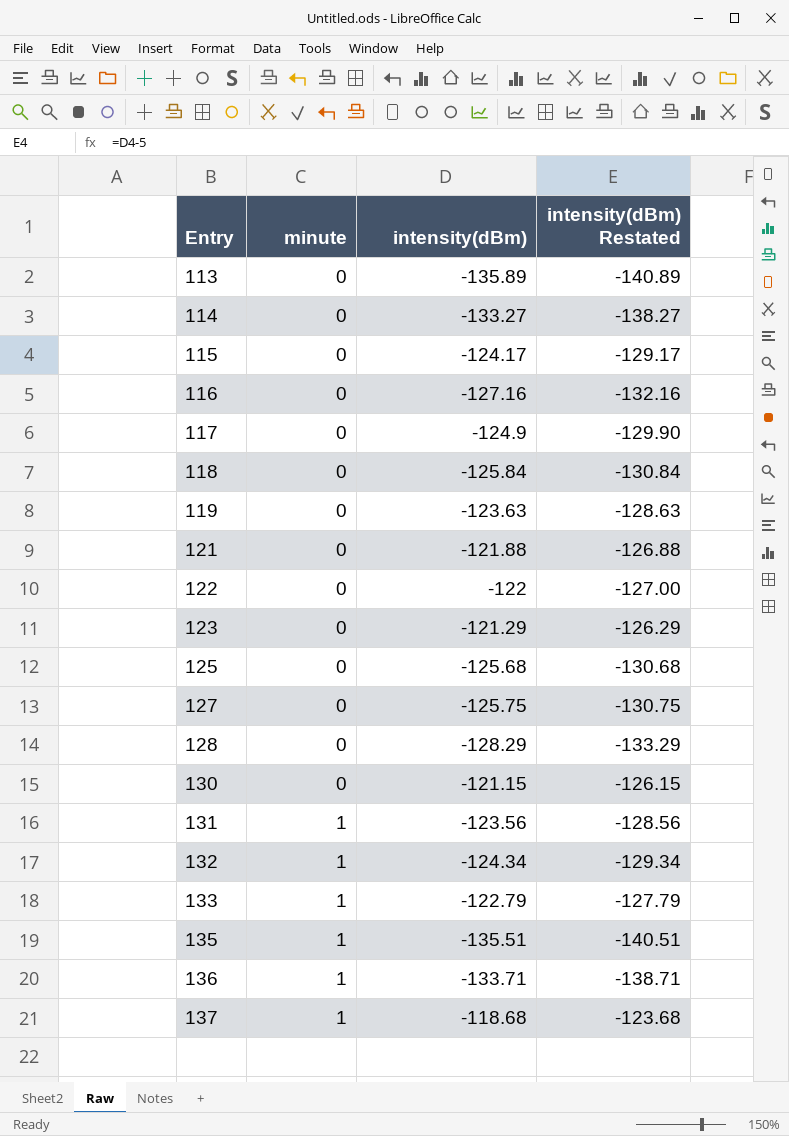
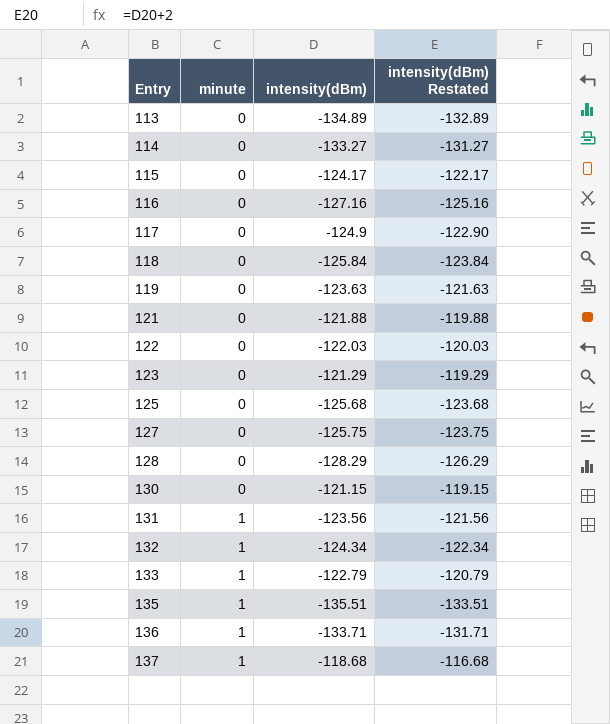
column intensity(dBm) Restated | formula: [intensity(dBm)] - 5 -> [intensity(dBm)] + 2
113 | intensity(dBm): -135.89 -> -134.89
122 | intensity(dBm): -122 -> -122.03

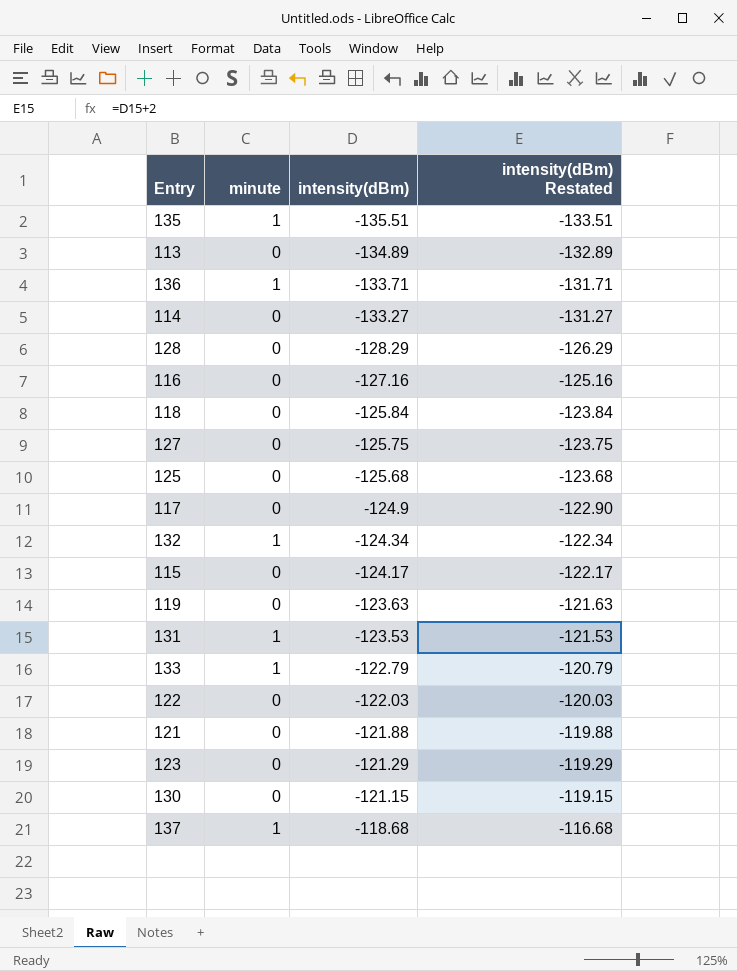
row order: Entry ascending -> intensity(dBm) ascending
131 | intensity(dBm): -123.56 -> -123.53
131 | intensity(dBm) Restated: -121.56 -> -121.53

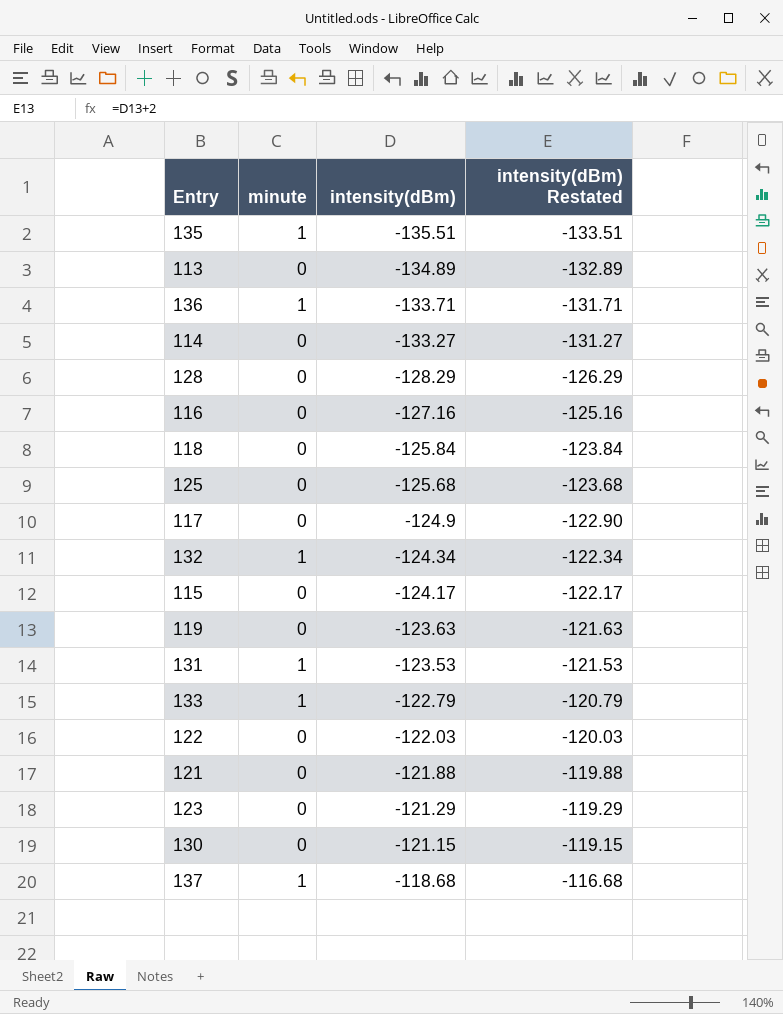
row 127: 0 | -125.75 | -123.75 -> none

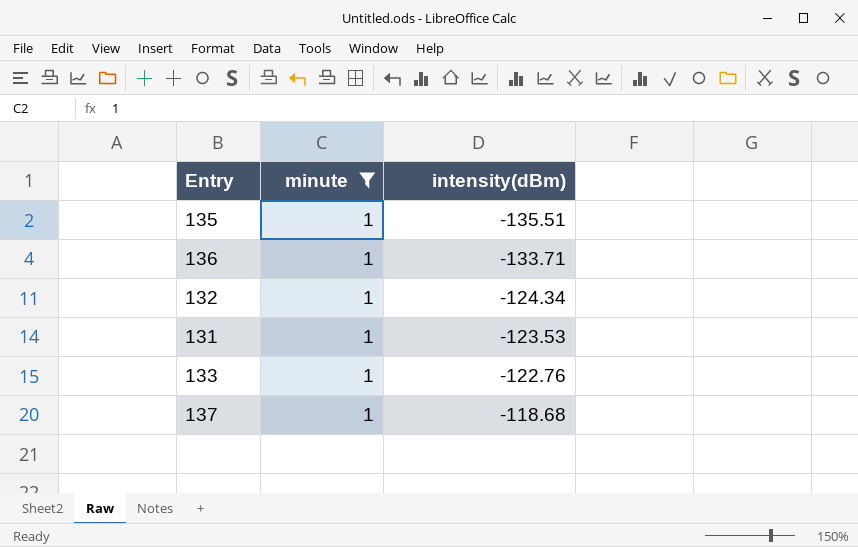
filter: none -> minute = 1
column intensity(dBm) Restated | formula: [intensity(dBm)] + 2 -> none
133 | intensity(dBm): -122.79 -> -122.76

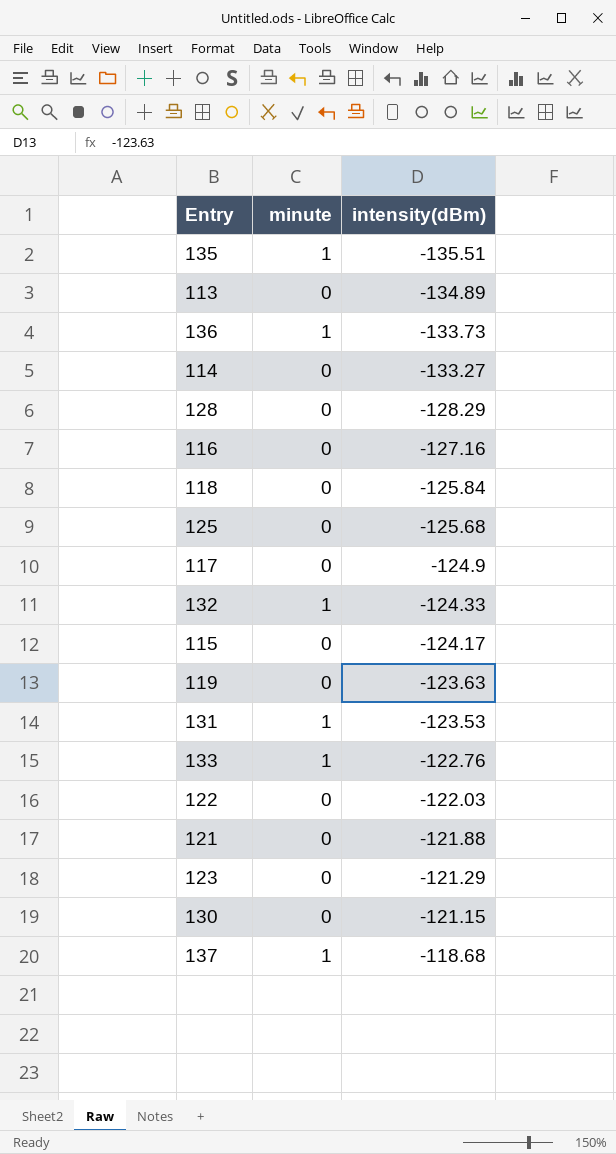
filter: minute = 1 -> none
136 | intensity(dBm): -133.71 -> -133.73
132 | intensity(dBm): -124.34 -> -124.33

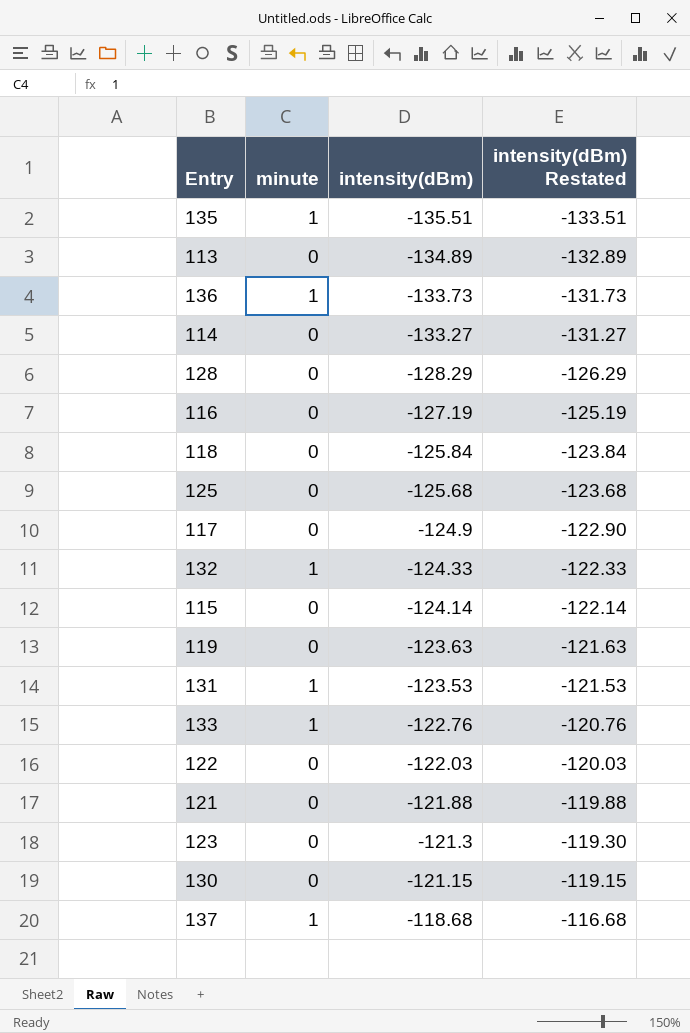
column intensity(dBm) Restated | formula: none -> [intensity(dBm)] + 2
116 | intensity(dBm): -127.16 -> -127.19
115 | intensity(dBm): -124.17 -> -124.14
123 | intensity(dBm): -121.29 -> -121.3

